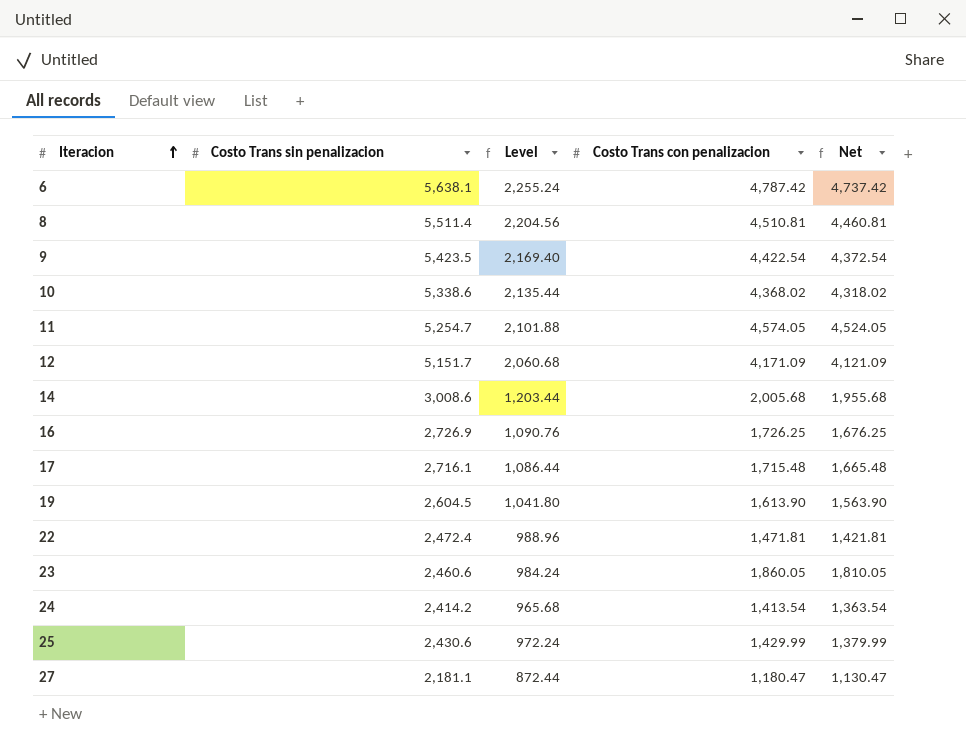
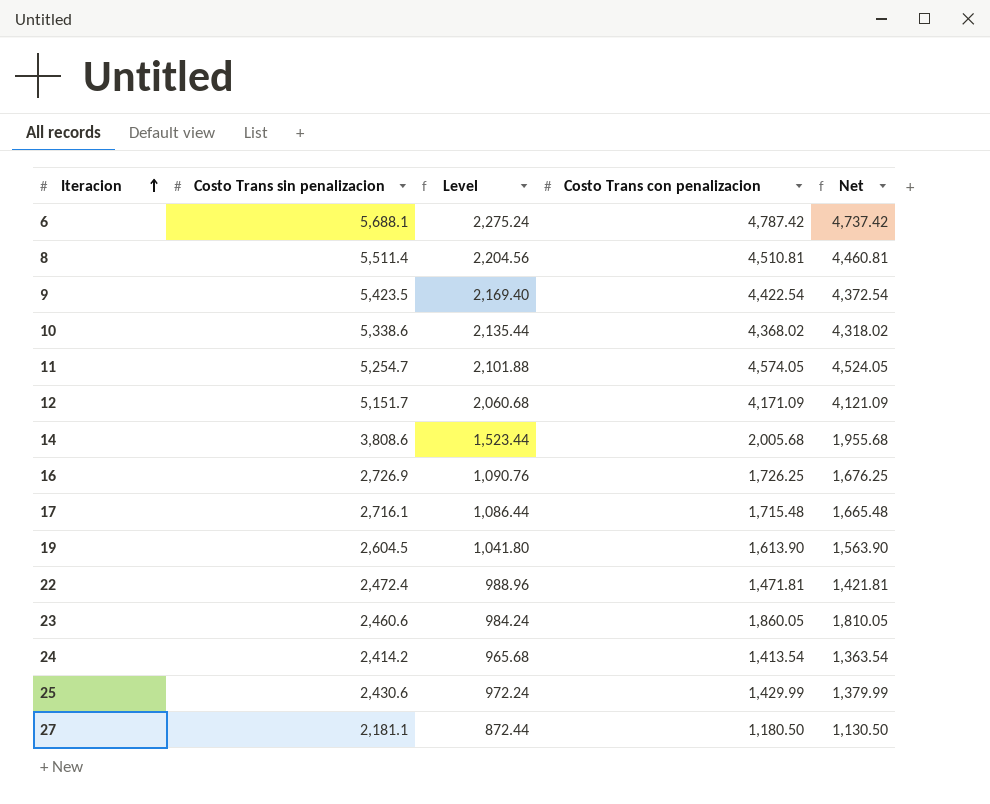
6 | Costo Trans sin penalizacion: 5,638.1 -> 5,688.1
6 | Level: 2,255.24 -> 2,275.24
14 | Costo Trans sin penalizacion: 3,008.6 -> 3,808.6
14 | Level: 1,203.44 -> 1,523.44
27 | Costo Trans con penalizacion: 1,180.47 -> 1,180.50
27 | Net: 1,130.47 -> 1,130.50

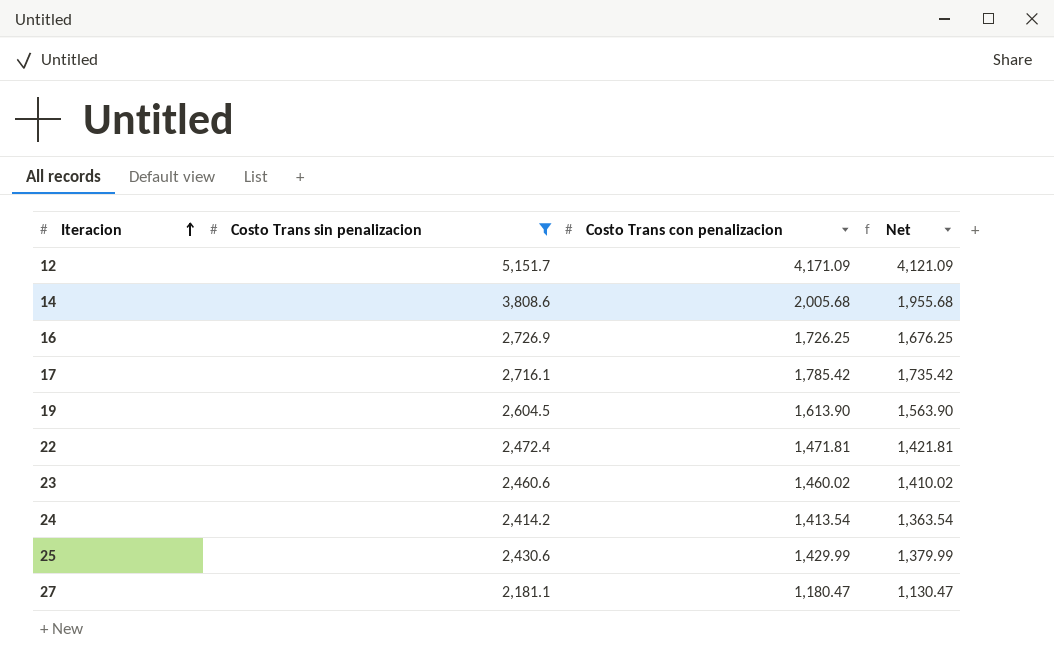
filter: none -> Costo Trans sin penalizacion <= 5,151.7
column Level | formula: [Costo Trans sin penalizacion] * 0.4 -> none
17 | Costo Trans con penalizacion: 1,715.48 -> 1,785.42
17 | Net: 1,665.48 -> 1,735.42
23 | Costo Trans con penalizacion: 1,860.05 -> 1,460.02
23 | Net: 1,810.05 -> 1,410.02
27 | Costo Trans con penalizacion: 1,180.50 -> 1,180.47
27 | Net: 1,130.50 -> 1,130.47

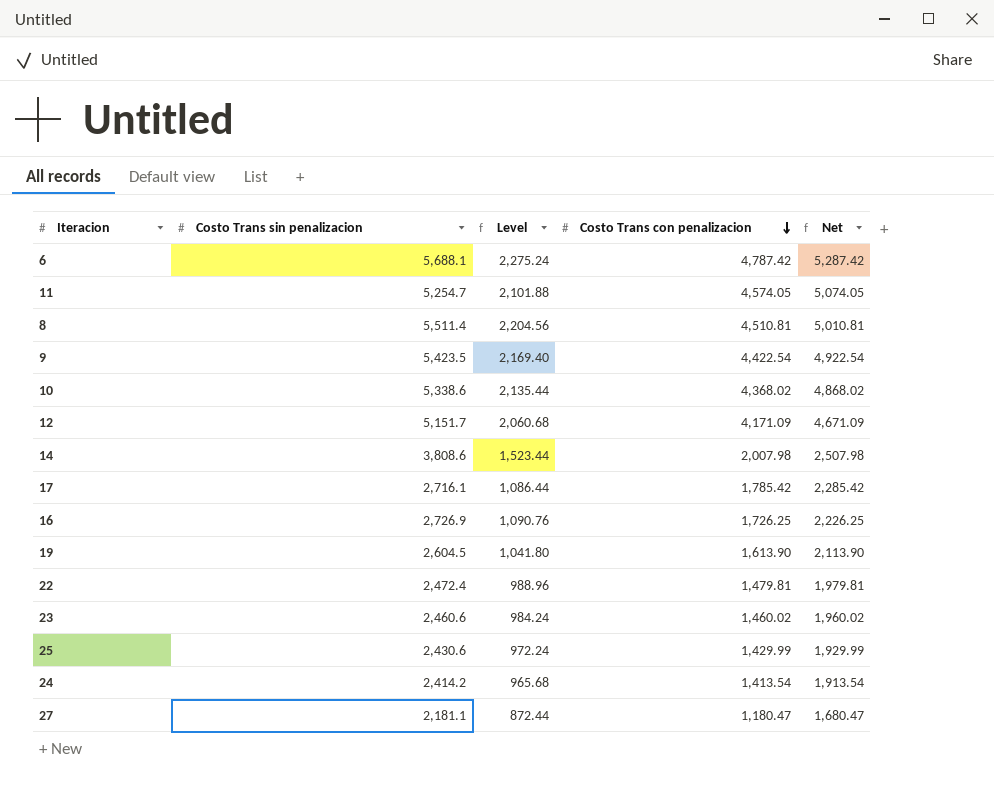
filter: Costo Trans sin penalizacion <= 5,151.7 -> none
row order: Iteracion ascending -> Costo Trans con penalizacion descending
column Level | formula: none -> [Costo Trans sin penalizacion] * 0.4
column Net | formula: [Costo Trans con penalizacion] - 50 -> [Costo Trans con penalizacion] + 500
14 | Costo Trans con penalizacion: 2,005.68 -> 2,007.98
22 | Costo Trans con penalizacion: 1,471.81 -> 1,479.81

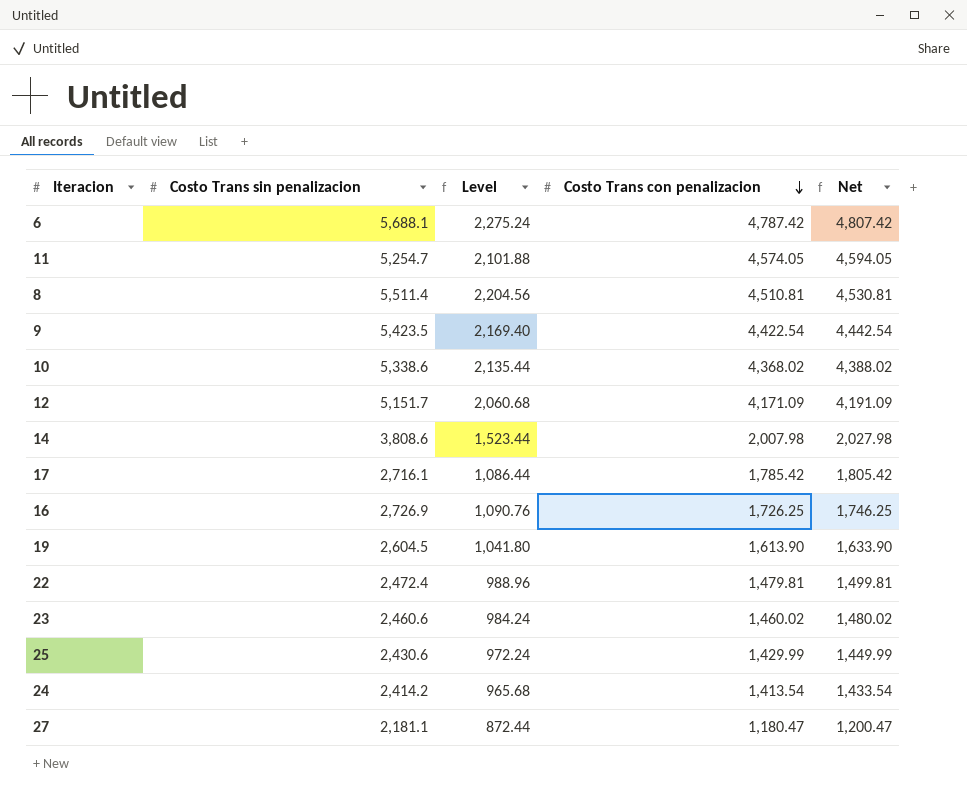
column Net | formula: [Costo Trans con penalizacion] + 500 -> [Costo Trans con penalizacion] + 20

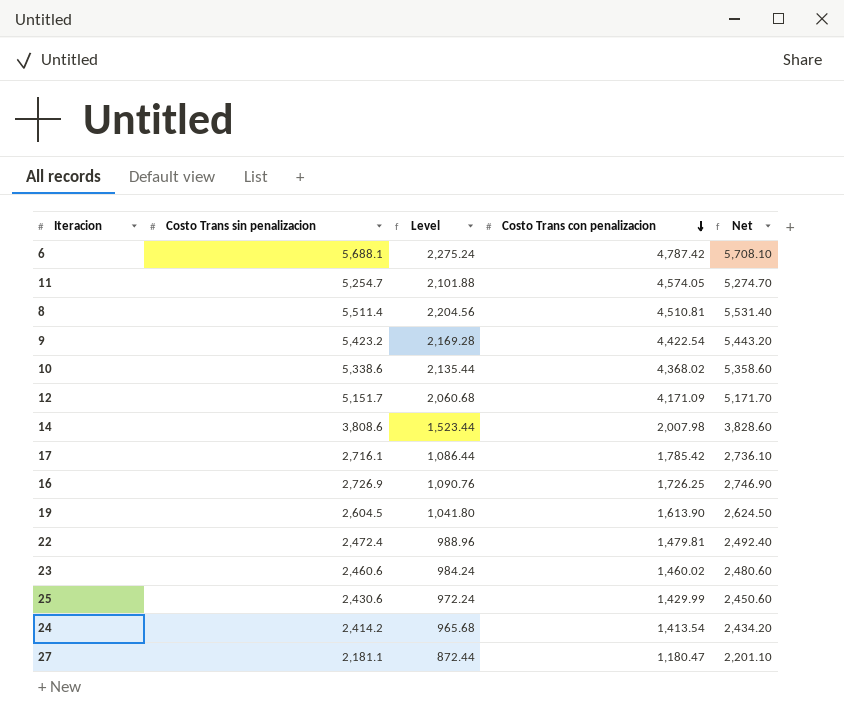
column Net | formula: [Costo Trans con penalizacion] + 20 -> [Costo Trans sin penalizacion] + 20
9 | Costo Trans sin penalizacion: 5,423.5 -> 5,423.2
9 | Level: 2,169.40 -> 2,169.28

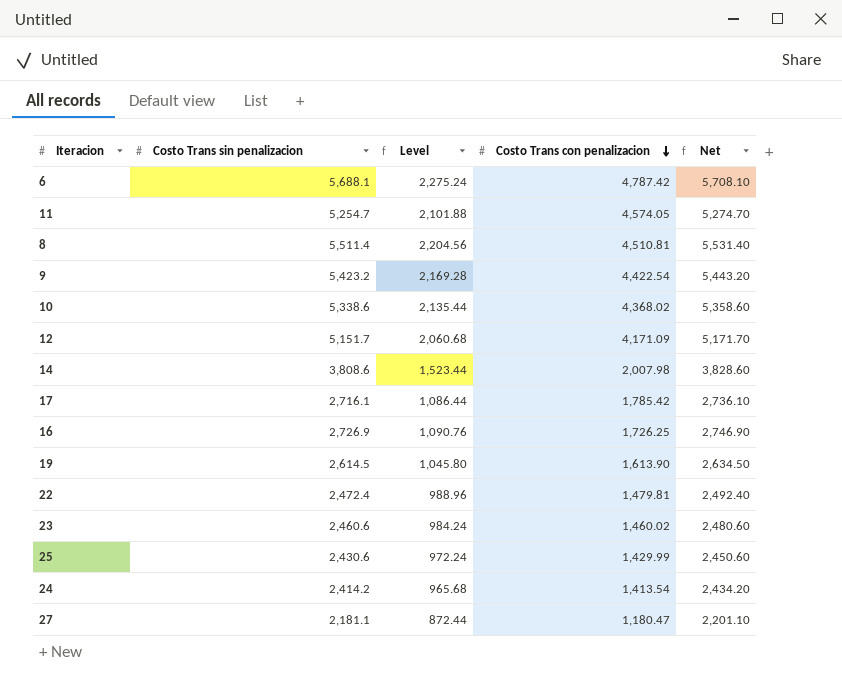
19 | Costo Trans sin penalizacion: 2,604.5 -> 2,614.5
19 | Level: 1,041.80 -> 1,045.80
19 | Net: 2,624.50 -> 2,634.50

